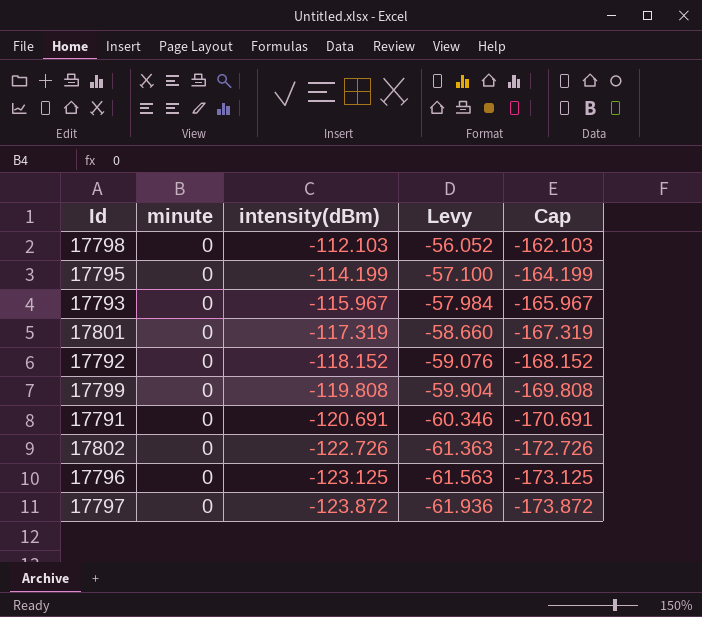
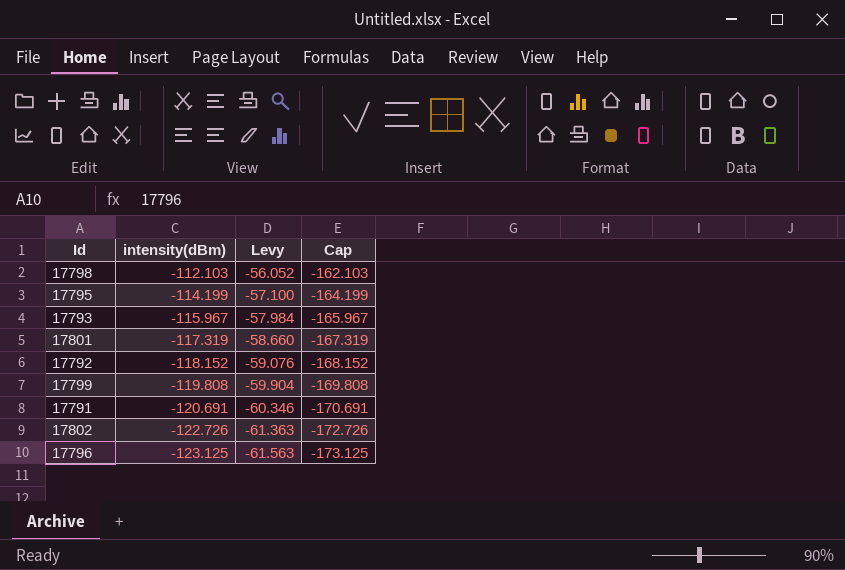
column minute | position: 2 -> none
row 17797: 0 | -123.872 | -61.936 | -173.872 -> none

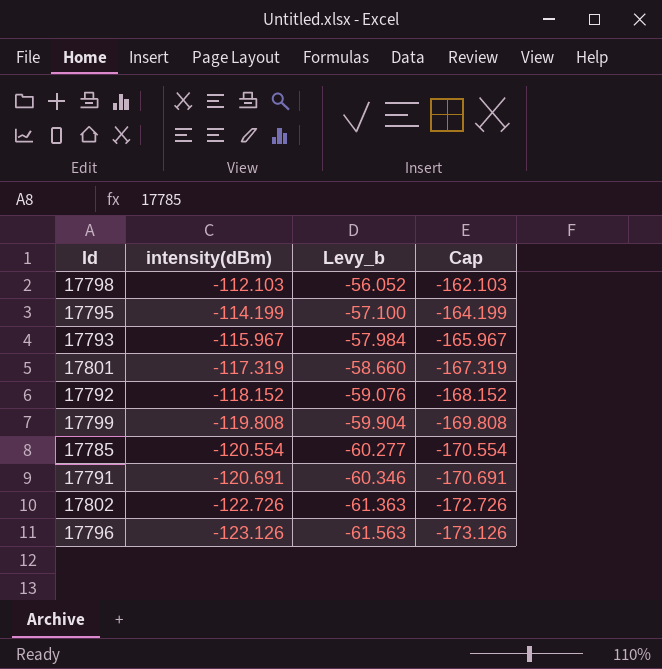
column name: Levy -> Levy_b
row 17785: none -> -120.554 | -60.277 | -170.554
17796 | intensity(dBm): -123.125 -> -123.126
17796 | Cap: -173.125 -> -173.126

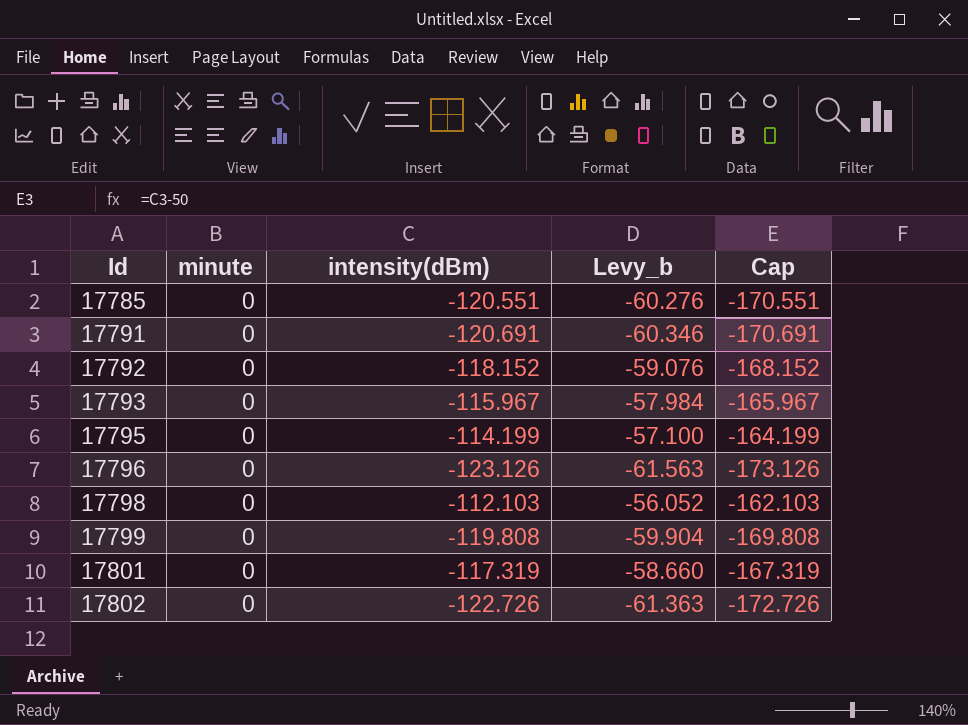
row order: intensity(dBm) descending -> Id ascending
column minute | position: none -> 2
17785 | intensity(dBm): -120.554 -> -120.551
17785 | Levy_b: -60.277 -> -60.276
17785 | Cap: -170.554 -> -170.551

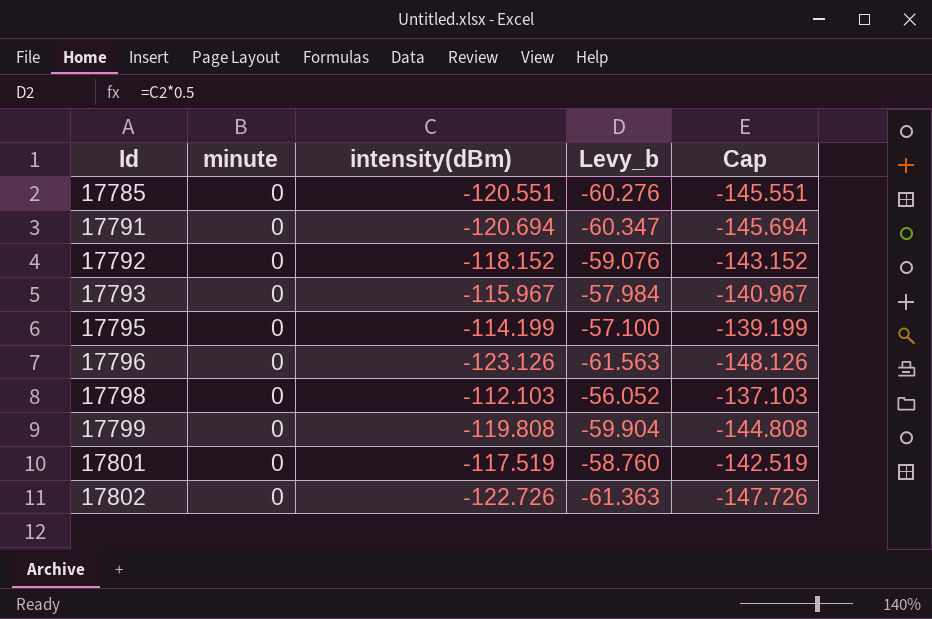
column Cap | formula: [intensity(dBm)] - 50 -> [intensity(dBm)] - 25
17791 | intensity(dBm): -120.691 -> -120.694
17791 | Levy_b: -60.346 -> -60.347
17801 | intensity(dBm): -117.319 -> -117.519
17801 | Levy_b: -58.660 -> -58.760

